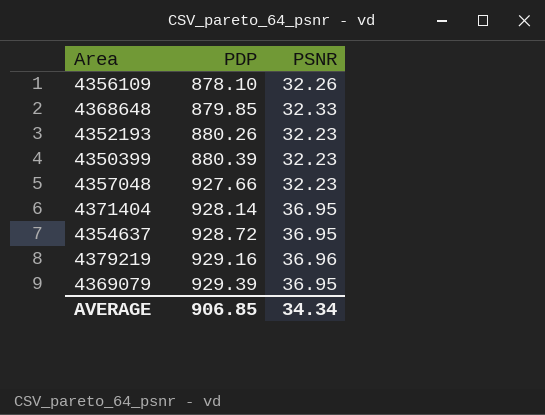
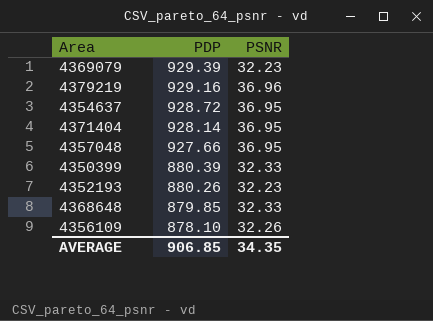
row order: PDP ascending -> PDP descending
4369079 | PSNR: 36.95 -> 32.23
4357048 | PSNR: 32.23 -> 36.95
4350399 | PSNR: 32.23 -> 32.33
AVERAGE | PSNR: 34.34 -> 34.35

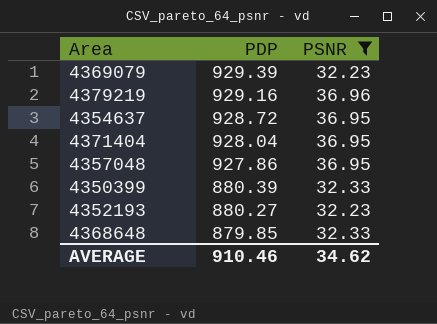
filter: none -> PSNR != 32.26
4371404 | PDP: 928.14 -> 928.04
4357048 | PDP: 927.66 -> 927.86
4352193 | PDP: 880.26 -> 880.27
AVERAGE | PDP: 906.85 -> 910.46
AVERAGE | PSNR: 34.35 -> 34.62

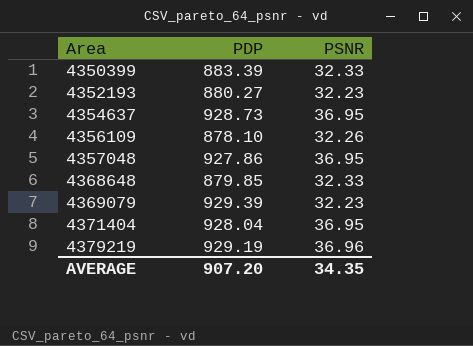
filter: PSNR != 32.26 -> none
row order: PDP descending -> Area ascending
4350399 | PDP: 880.39 -> 883.39
4354637 | PDP: 928.72 -> 928.73
4379219 | PDP: 929.16 -> 929.19
AVERAGE | PDP: 910.46 -> 907.20
AVERAGE | PSNR: 34.62 -> 34.35

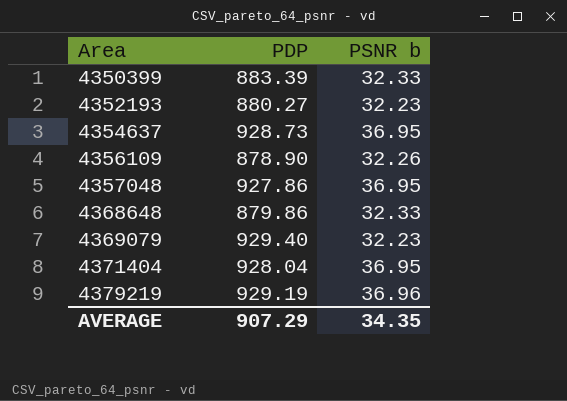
column name: PSNR -> PSNR b
4356109 | PDP: 878.10 -> 878.90
4368648 | PDP: 879.85 -> 879.86
4369079 | PDP: 929.39 -> 929.40
AVERAGE | PDP: 907.20 -> 907.29

